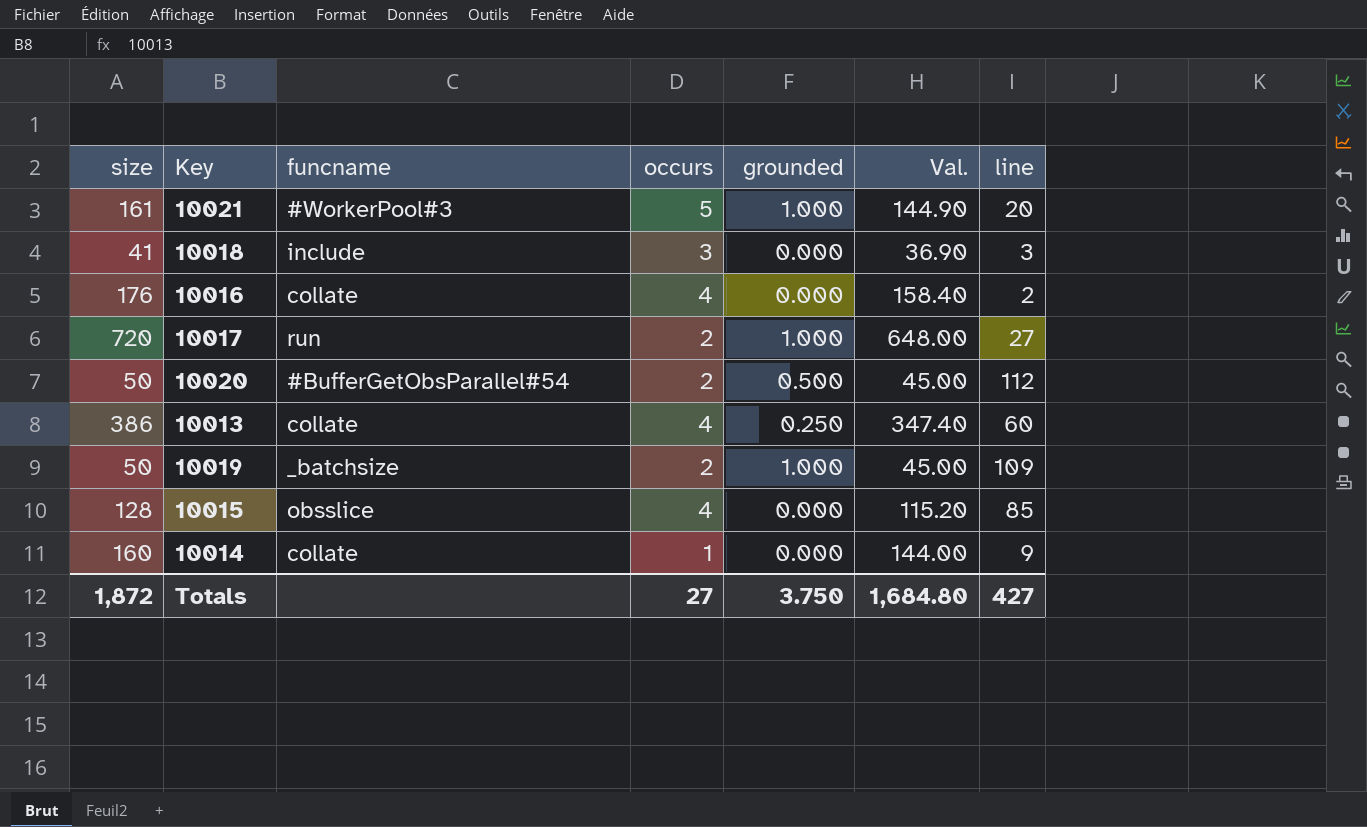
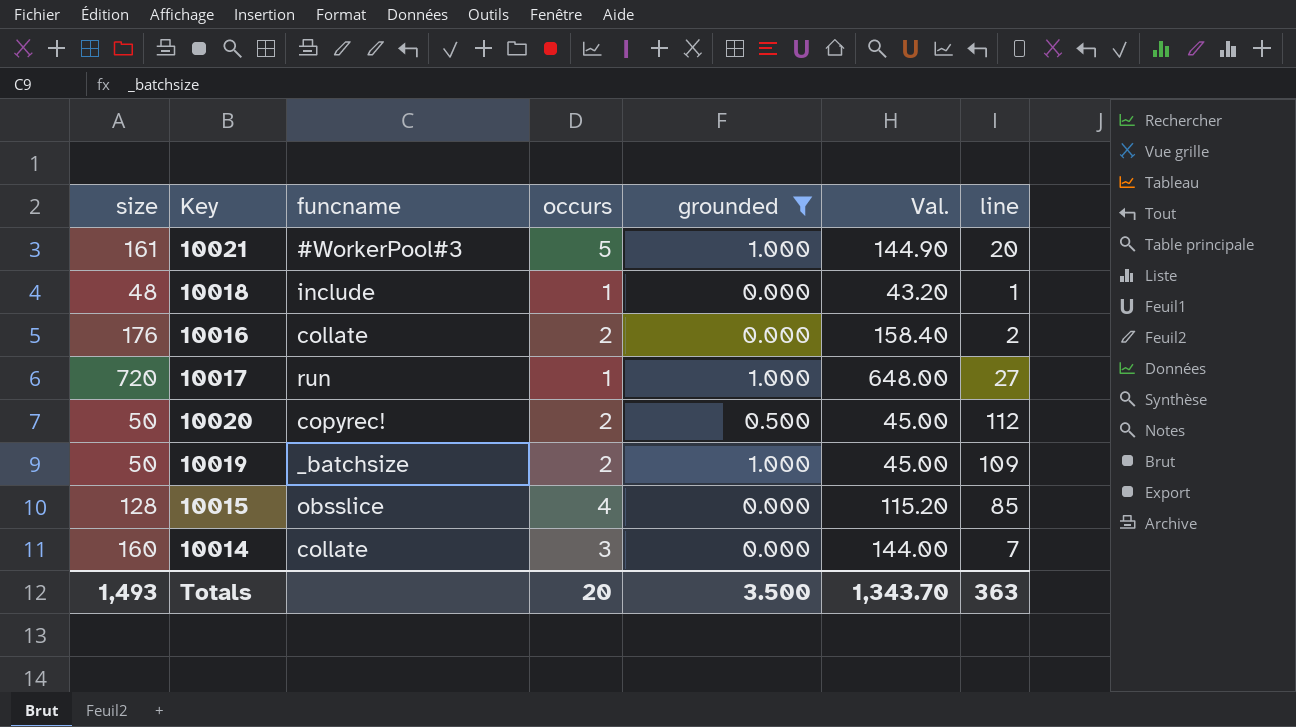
filter: none -> grounded != 0.250
10018 | size: 41 -> 48
10018 | occurs: 3 -> 1
10018 | Val.: 36.90 -> 43.20
10018 | line: 3 -> 1
10016 | occurs: 4 -> 2
10017 | occurs: 2 -> 1
10020 | funcname: #BufferGetObsParallel#54 -> copyrec!
10014 | occurs: 1 -> 3
10014 | line: 9 -> 7
Totals | size: 1,872 -> 1,493
Totals | occurs: 27 -> 20
Totals | grounded: 3.750 -> 3.500
Totals | Val.: 1,684.80 -> 1,343.70
Totals | line: 427 -> 363

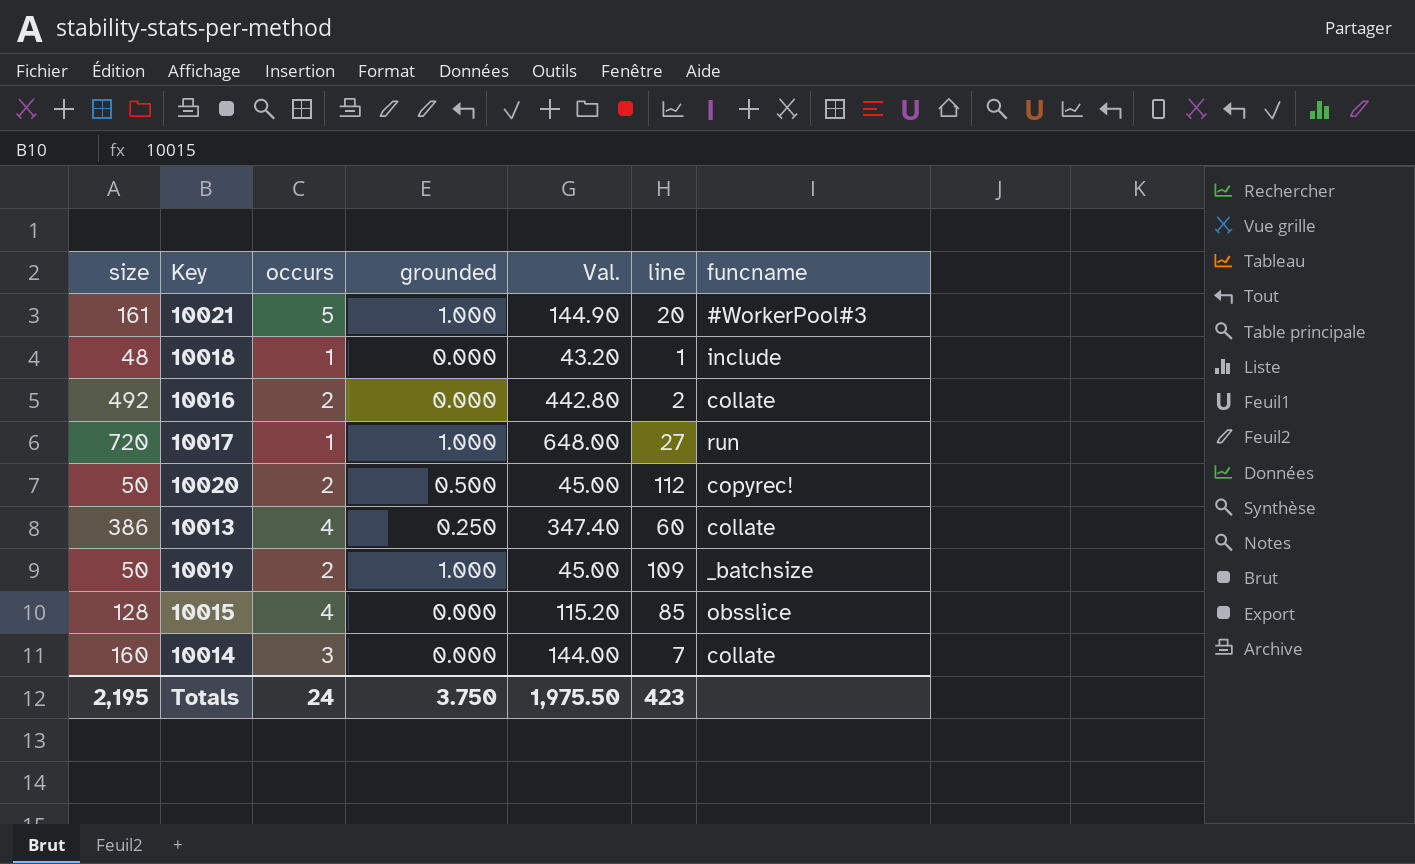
filter: grounded != 0.250 -> none
column funcname | position: 3 -> 7
10016 | size: 176 -> 492
10016 | Val.: 158.40 -> 442.80
Totals | size: 1,493 -> 2,195
Totals | occurs: 20 -> 24
Totals | grounded: 3.500 -> 3.750
Totals | Val.: 1,343.70 -> 1,975.50
Totals | line: 363 -> 423

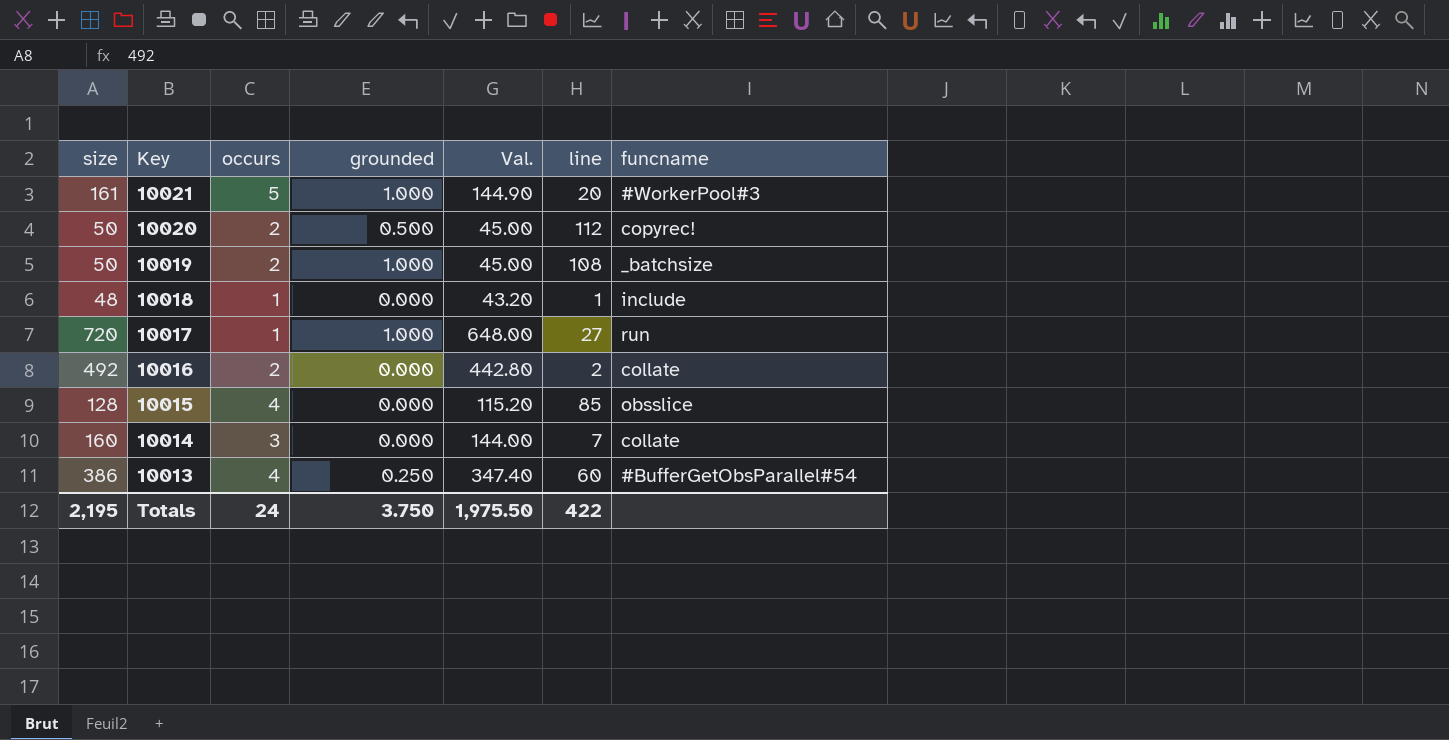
row order: none -> Key descending
10019 | line: 109 -> 108
10013 | funcname: collate -> #BufferGetObsParallel#54
Totals | line: 423 -> 422

